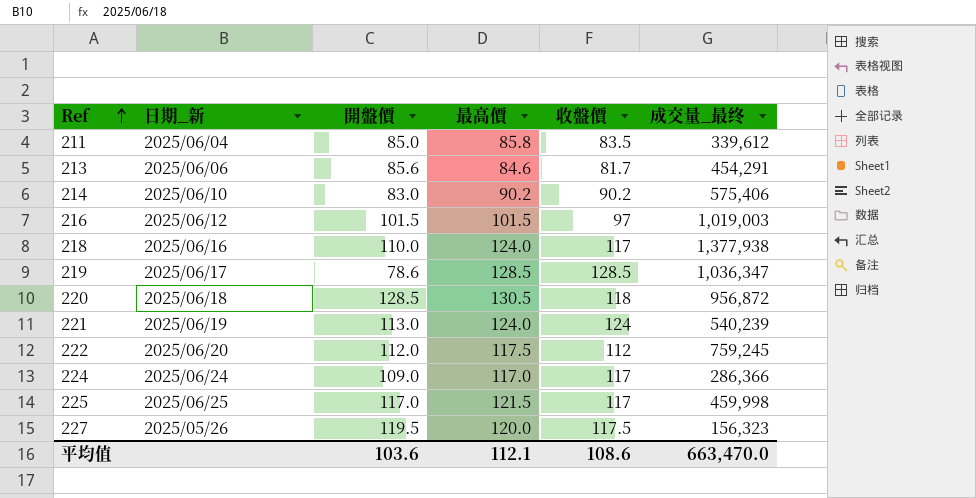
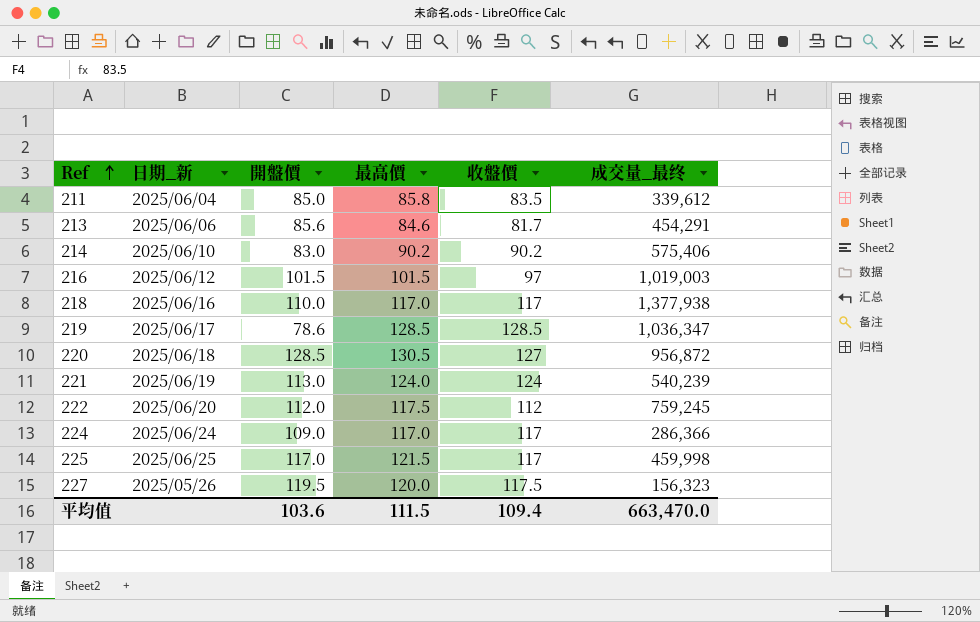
218 | 最高價: 124.0 -> 117.0
220 | 收盤價: 118 -> 127
平均值 | 最高價: 112.1 -> 111.5
平均值 | 收盤價: 108.6 -> 109.4

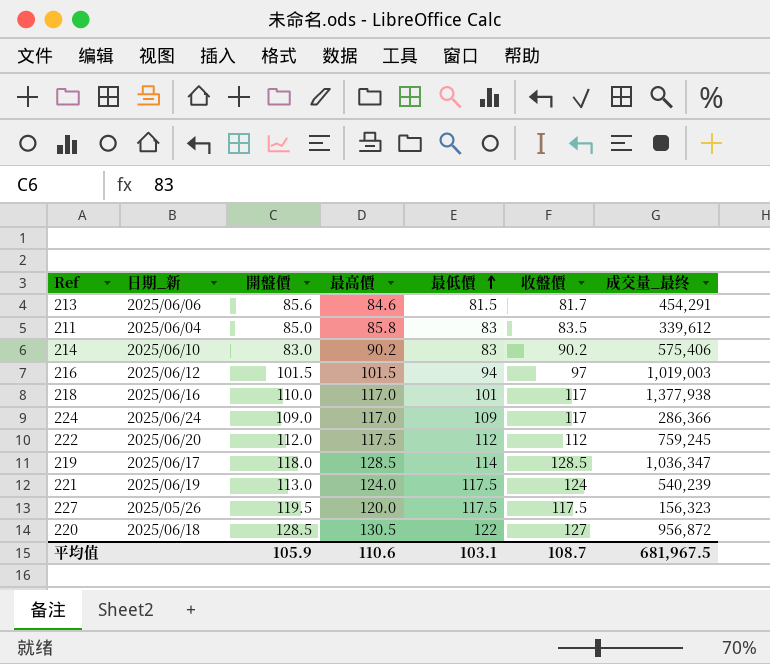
row order: Ref ascending -> 最低價 ascending
column 最低價 | position: none -> 5
row 225: 2025/06/25 | 117.0 | 121.5 | 117 | 459,998 -> none
219 | 開盤價: 78.6 -> 118.0
平均值 | 開盤價: 103.6 -> 105.9
平均值 | 最高價: 111.5 -> 110.6
平均值 | 收盤價: 109.4 -> 108.7
平均值 | 成交量_最终: 663,470.0 -> 681,967.5

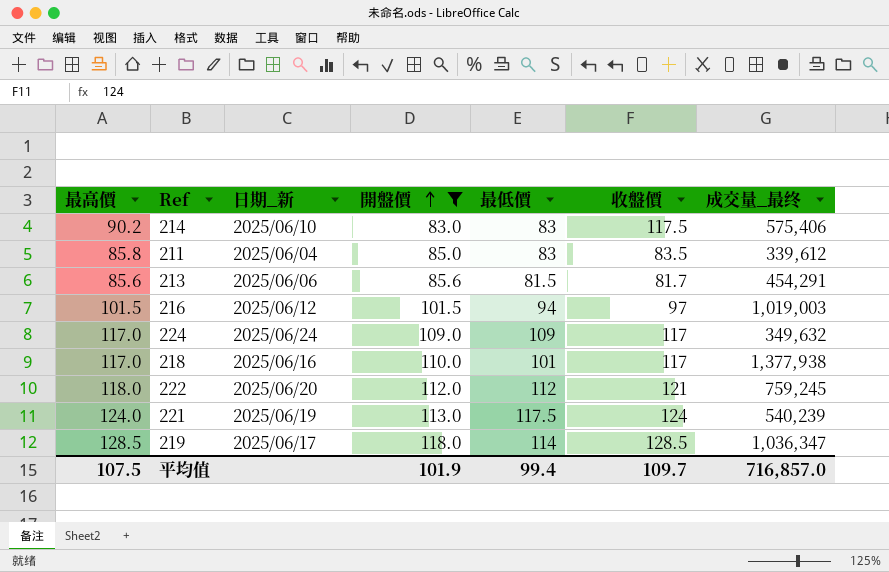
filter: none -> 開盤價 <= 118.0
row order: 最低價 ascending -> 開盤價 ascending
column 最高價 | position: 4 -> 1
214 | 收盤價: 90.2 -> 117.5
213 | 最高價: 84.6 -> 85.6
224 | 成交量_最终: 286,366 -> 349,632
222 | 最高價: 117.5 -> 118.0
222 | 收盤價: 112 -> 121
平均值 | 最高價: 110.6 -> 107.5
平均值 | 開盤價: 105.9 -> 101.9
平均值 | 最低價: 103.1 -> 99.4
平均值 | 收盤價: 108.7 -> 109.7
平均值 | 成交量_最终: 681,967.5 -> 716,857.0

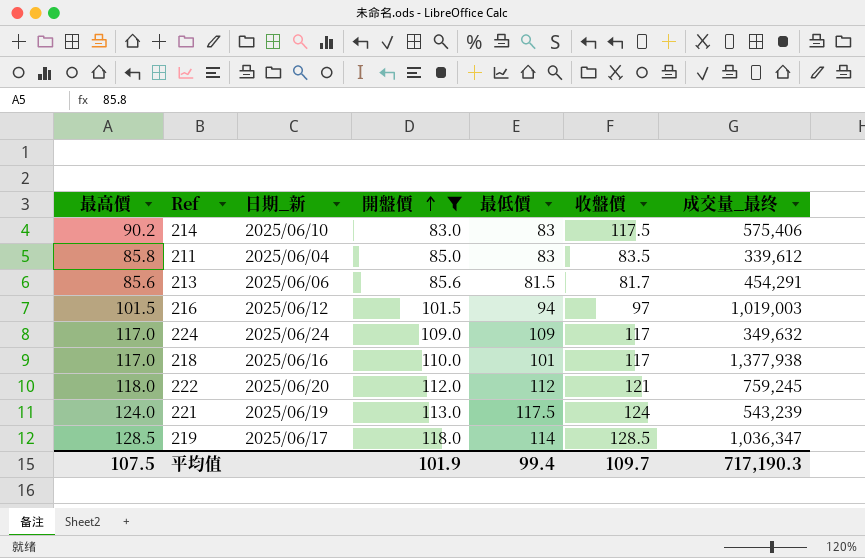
221 | 成交量_最终: 540,239 -> 543,239
平均值 | 成交量_最终: 716,857.0 -> 717,190.3

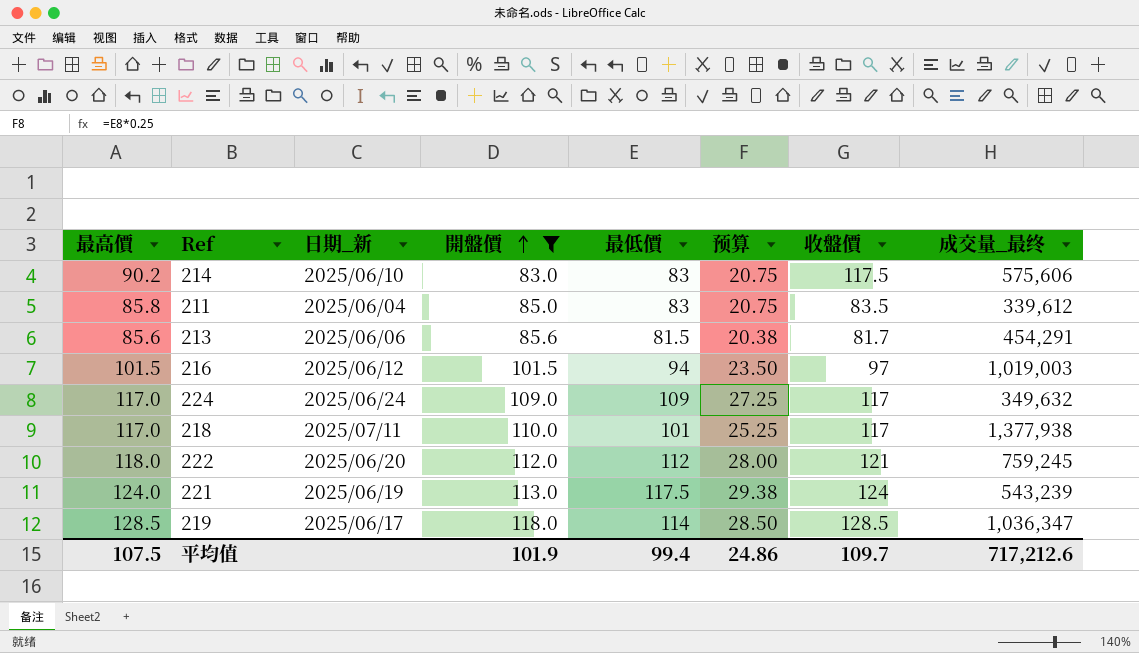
column 预算 | formula: none -> [最低價] * 0.25
214 | 成交量_最终: 575,406 -> 575,606
218 | 日期_新: 2025/06/16 -> 2025/07/11
平均值 | 成交量_最终: 717,190.3 -> 717,212.6

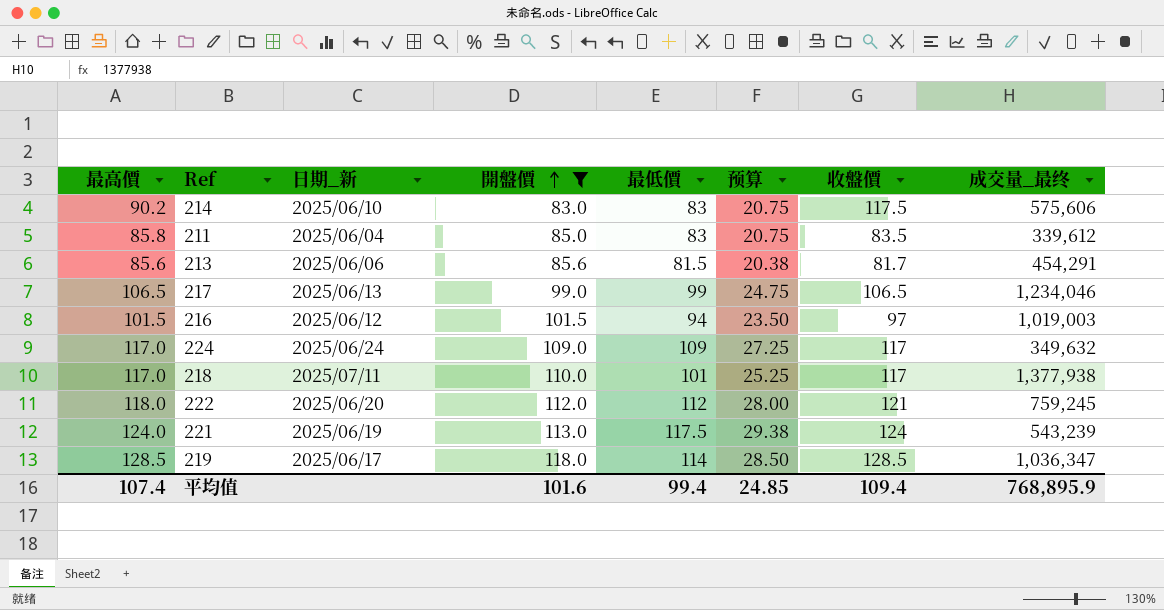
row 217: none -> 106.5 | 2025/06/13 | 99.0 | 99 | 24.75 | 106.5 | 1,234,046
平均值 | 最高價: 107.5 -> 107.4
平均值 | 開盤價: 101.9 -> 101.6
平均值 | 预算: 24.86 -> 24.85
平均值 | 收盤價: 109.7 -> 109.4
平均值 | 成交量_最终: 717,212.6 -> 768,895.9

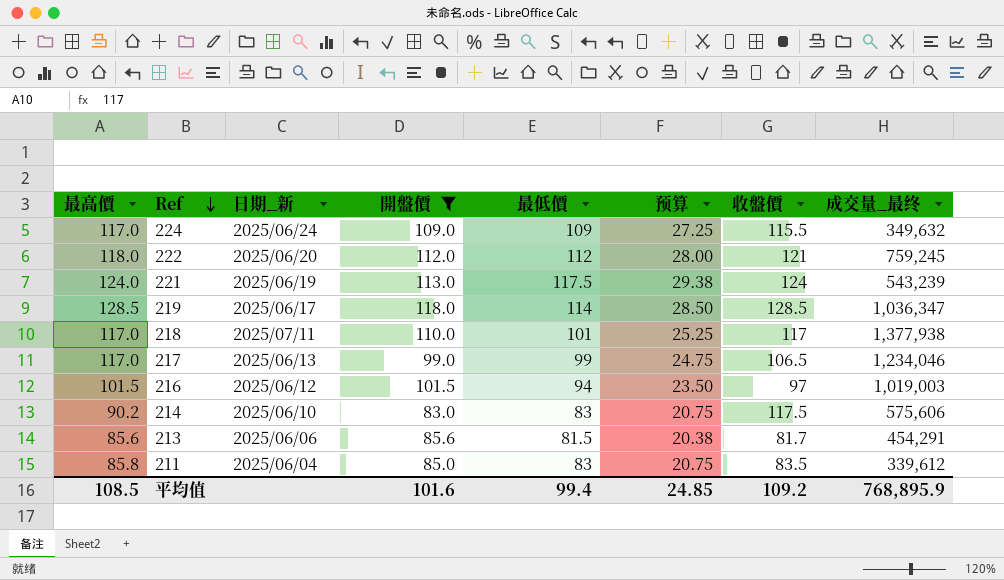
row order: 開盤價 ascending -> Ref descending
224 | 收盤價: 117 -> 115.5
217 | 最高價: 106.5 -> 117.0
平均值 | 最高價: 107.4 -> 108.5
平均值 | 收盤價: 109.4 -> 109.2

